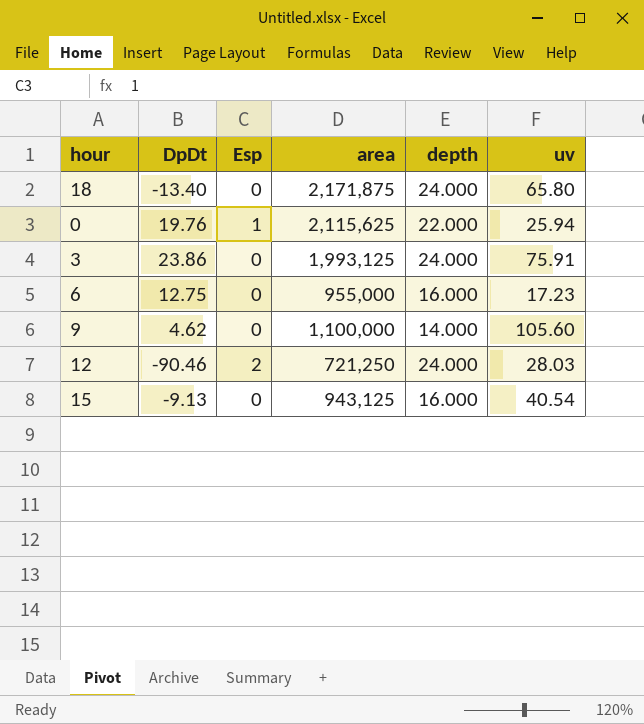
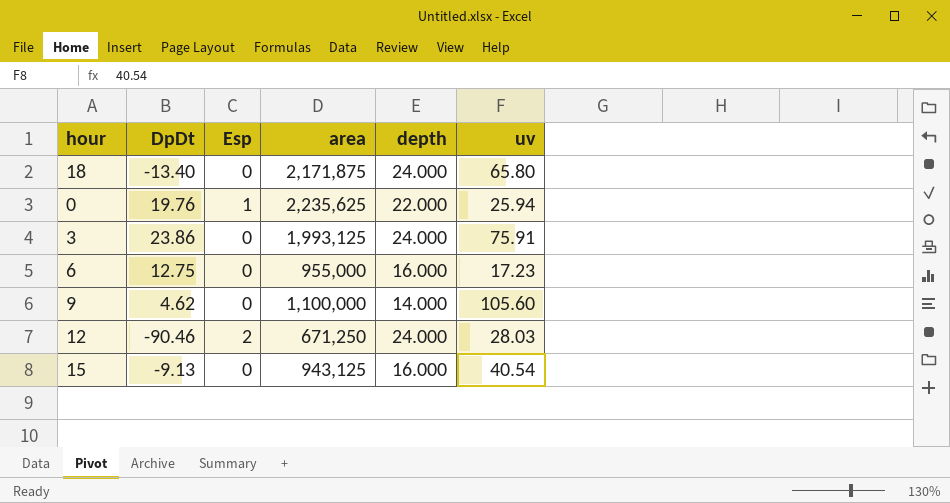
0 | area: 2,115,625 -> 2,235,625
12 | area: 721,250 -> 671,250

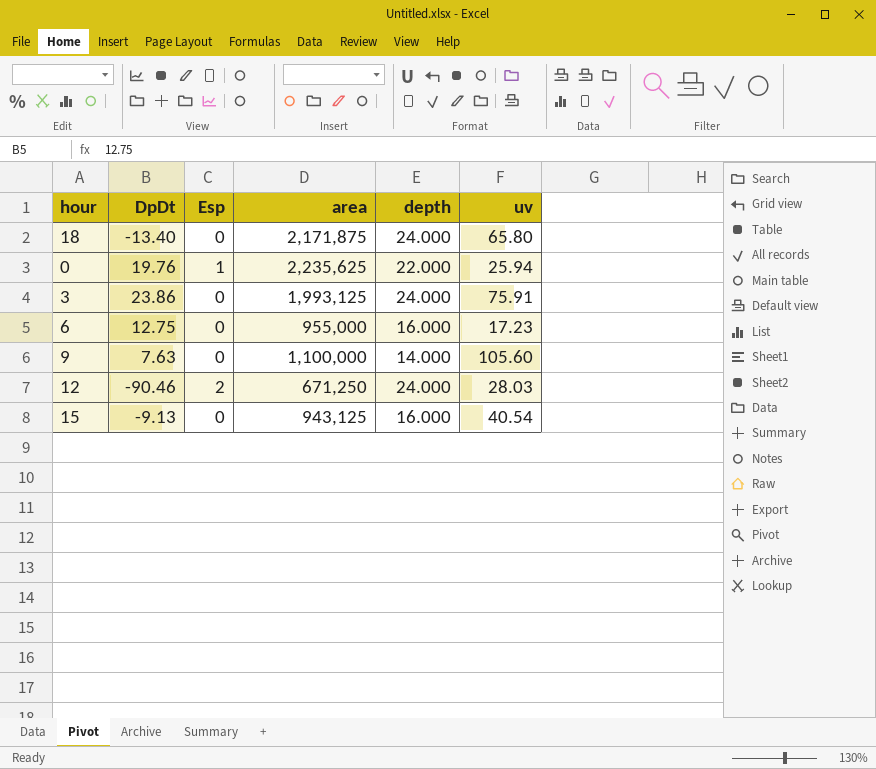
9 | DpDt: 4.62 -> 7.63

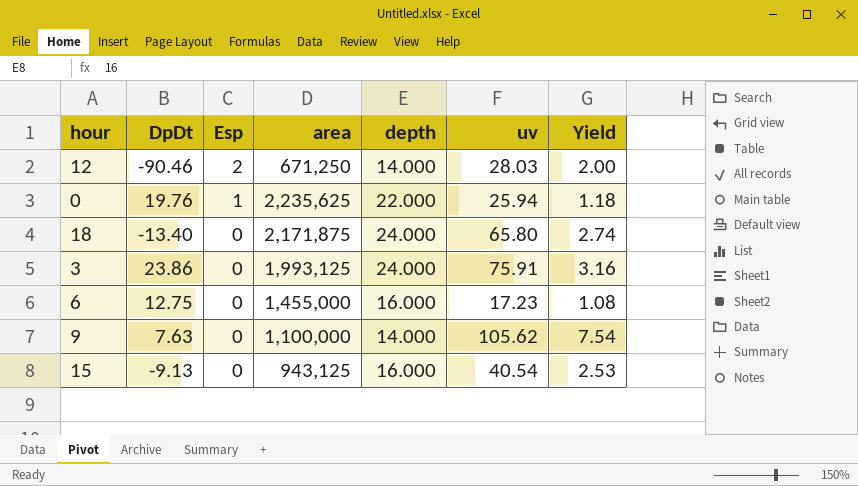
row order: none -> Esp descending
column Yield | formula: none -> [uv] / [depth]
12 | depth: 24.000 -> 14.000
6 | area: 955,000 -> 1,455,000
9 | uv: 105.60 -> 105.62

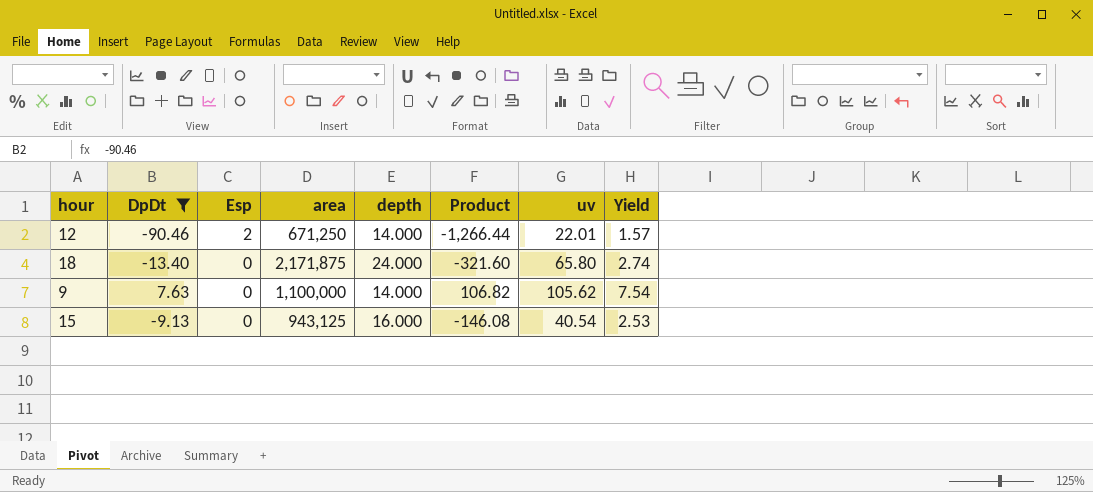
filter: none -> DpDt <= 7.63
column Product | formula: none -> [DpDt] * [depth]
12 | uv: 28.03 -> 22.01
12 | Yield: 2.00 -> 1.57

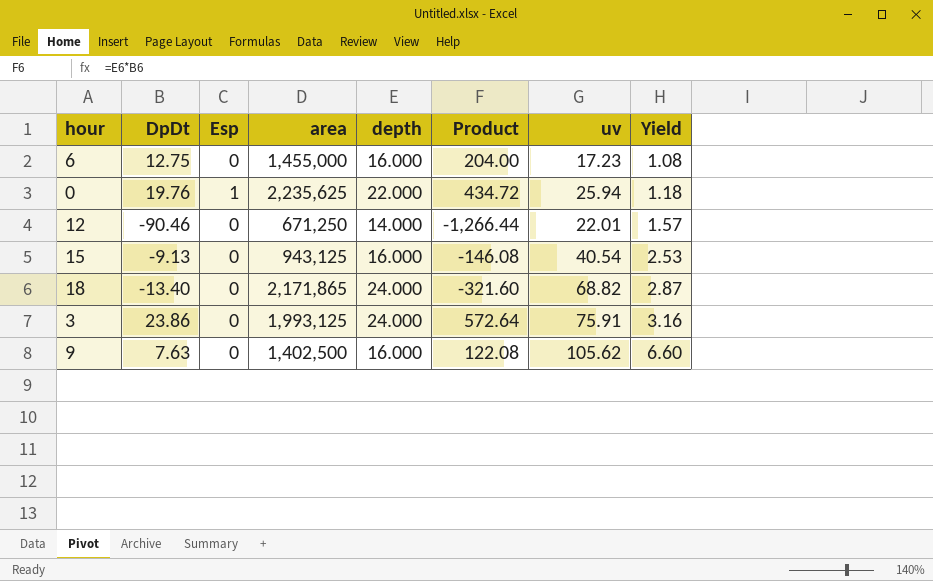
filter: DpDt <= 7.63 -> none
row order: Esp descending -> Yield ascending
12 | Esp: 2 -> 0
18 | area: 2,171,875 -> 2,171,865
18 | uv: 65.80 -> 68.82
18 | Yield: 2.74 -> 2.87
9 | area: 1,100,000 -> 1,402,500
9 | depth: 14.000 -> 16.000
9 | Product: 106.82 -> 122.08
9 | Yield: 7.54 -> 6.60

